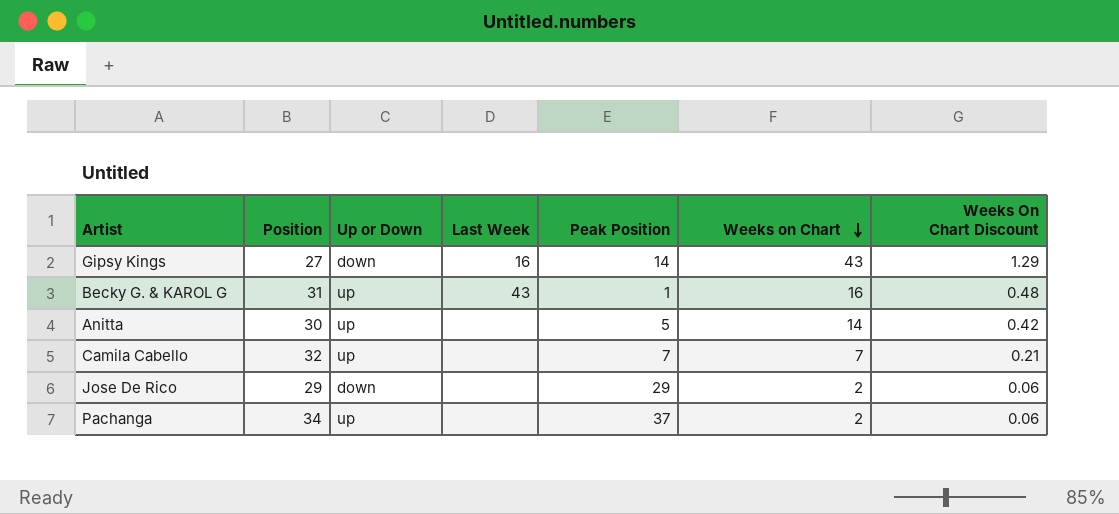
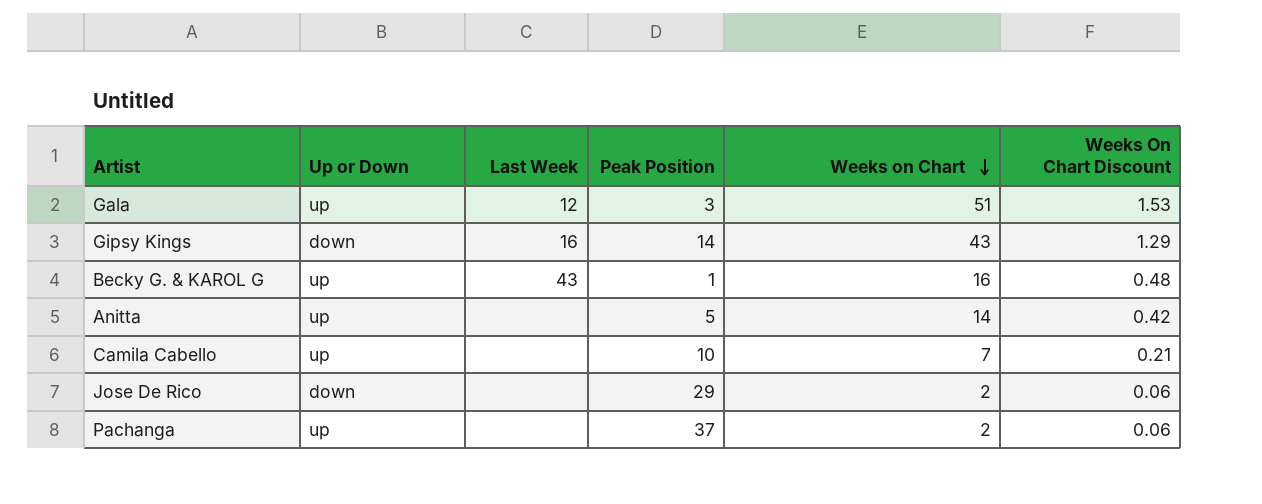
column Position | position: 2 -> none
row Gala: none -> up | 12 | 3 | 51 | 1.53
Camila Cabello | Peak Position: 7 -> 10

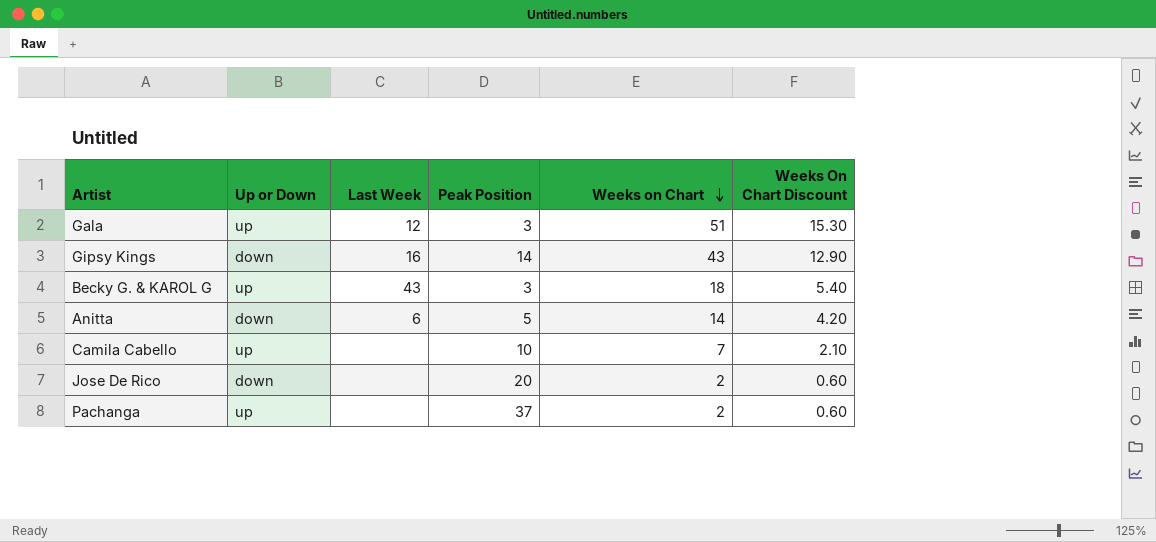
column Weeks On Chart Discount | formula: [Weeks on Chart] * 0.03 -> [Weeks on Chart] * 0.3
Becky G. & KAROL G | Peak Position: 1 -> 3
Becky G. & KAROL G | Weeks on Chart: 16 -> 18
Anitta | Up or Down: up -> down
Anitta | Last Week: none -> 6
Jose De Rico | Peak Position: 29 -> 20

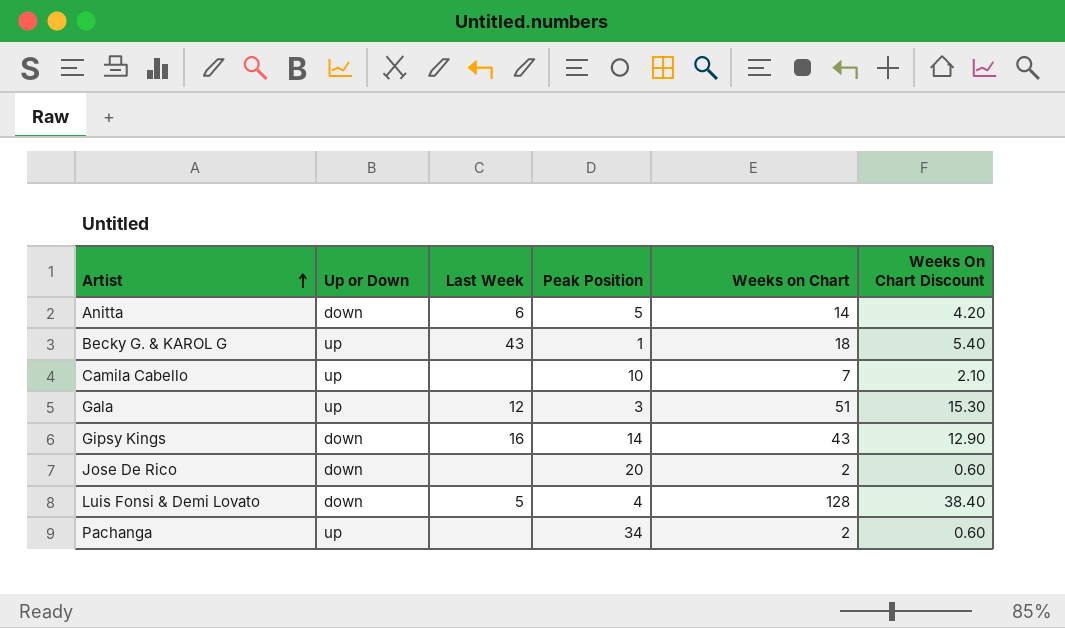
row order: Weeks on Chart descending -> Artist ascending
Becky G. & KAROL G | Peak Position: 3 -> 1
row Luis Fonsi & Demi Lovato: none -> down | 5 | 4 | 128 | 38.40
Pachanga | Peak Position: 37 -> 34

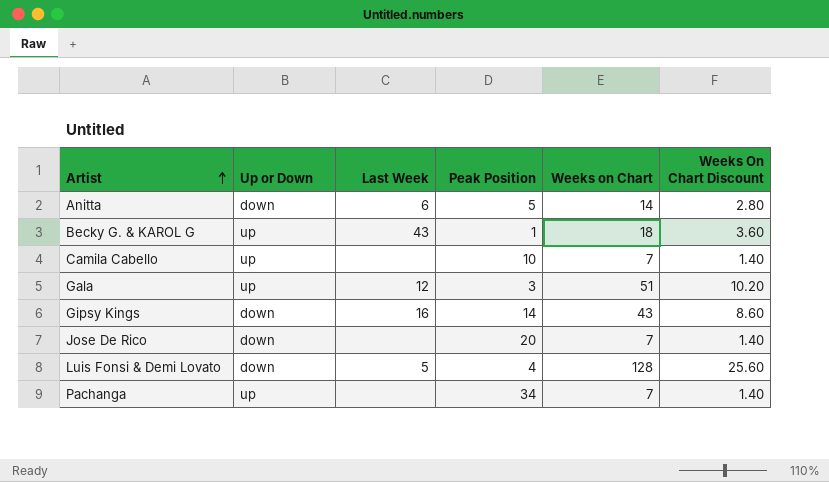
column Weeks On Chart Discount | formula: [Weeks on Chart] * 0.3 -> [Weeks on Chart] * 0.2
Jose De Rico | Weeks on Chart: 2 -> 7
Pachanga | Weeks on Chart: 2 -> 7

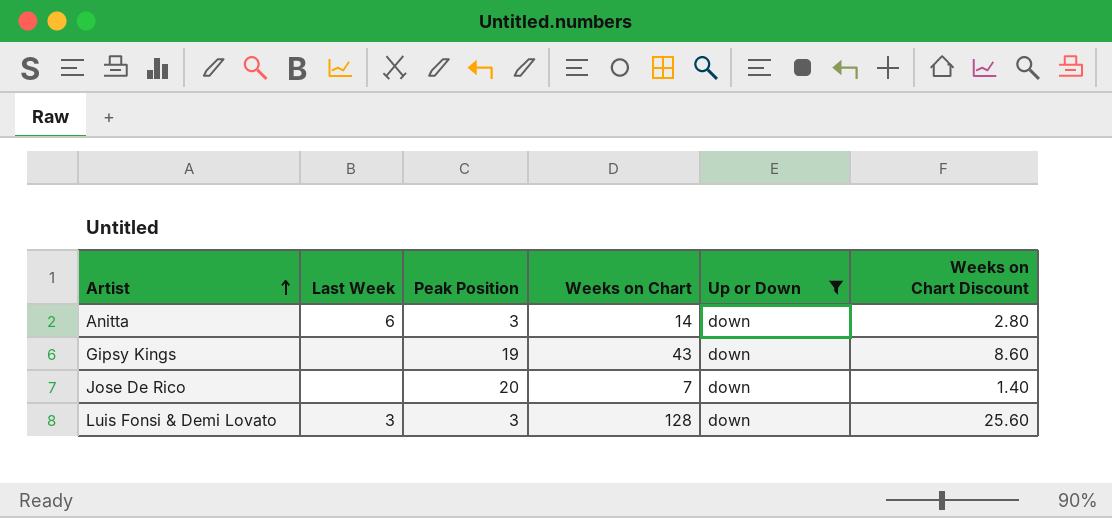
filter: none -> Up or Down = down
column Up or Down | position: 2 -> 5
column name: Weeks On Chart Discount -> Weeks on Chart Discount
Anitta | Peak Position: 5 -> 3
Gipsy Kings | Last Week: 16 -> none
Gipsy Kings | Peak Position: 14 -> 19
Luis Fonsi & Demi Lovato | Last Week: 5 -> 3
Luis Fonsi & Demi Lovato | Peak Position: 4 -> 3

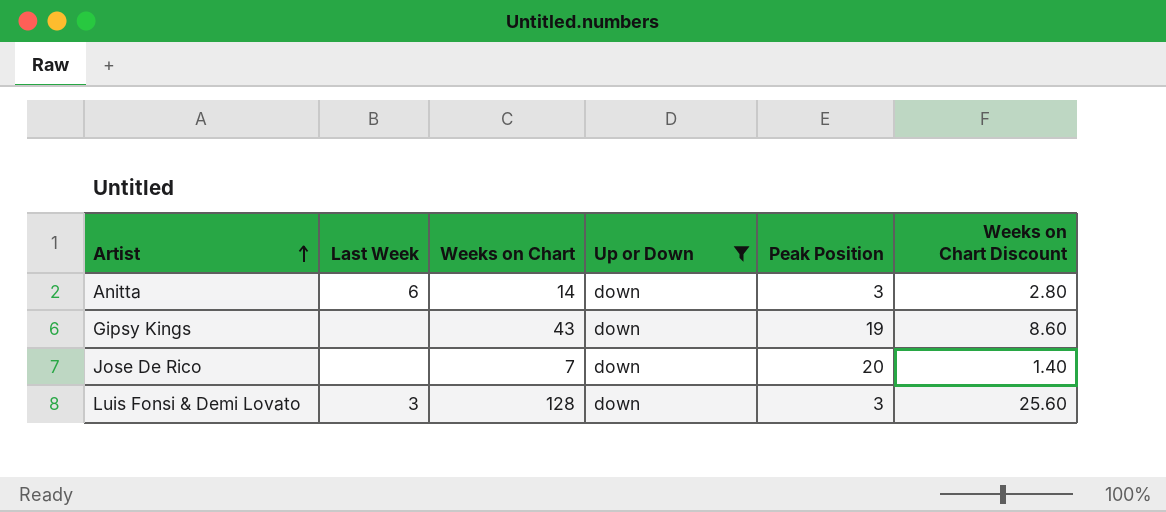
column Peak Position | position: 3 -> 5

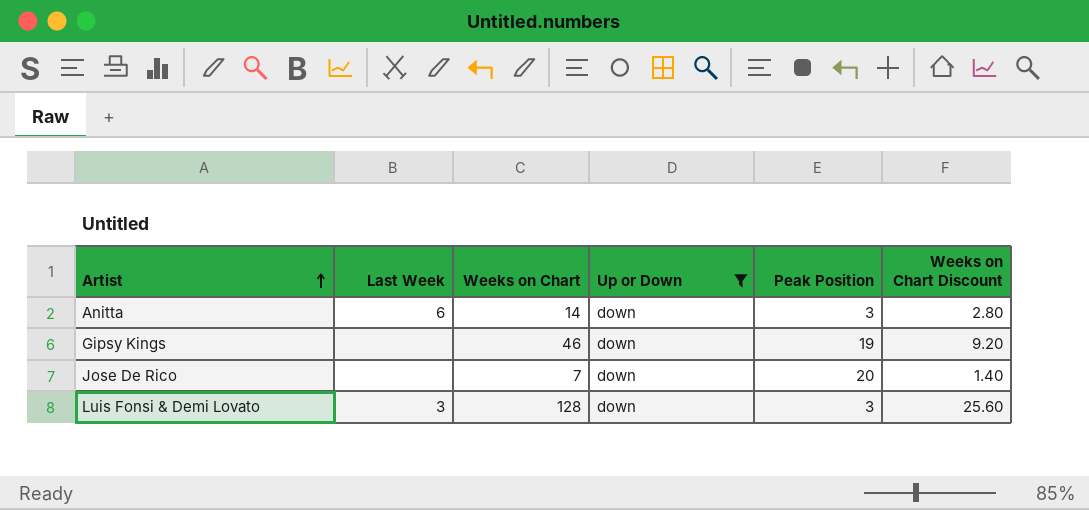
Gipsy Kings | Weeks on Chart: 43 -> 46
Gipsy Kings | Weeks on Chart Discount: 8.60 -> 9.20

